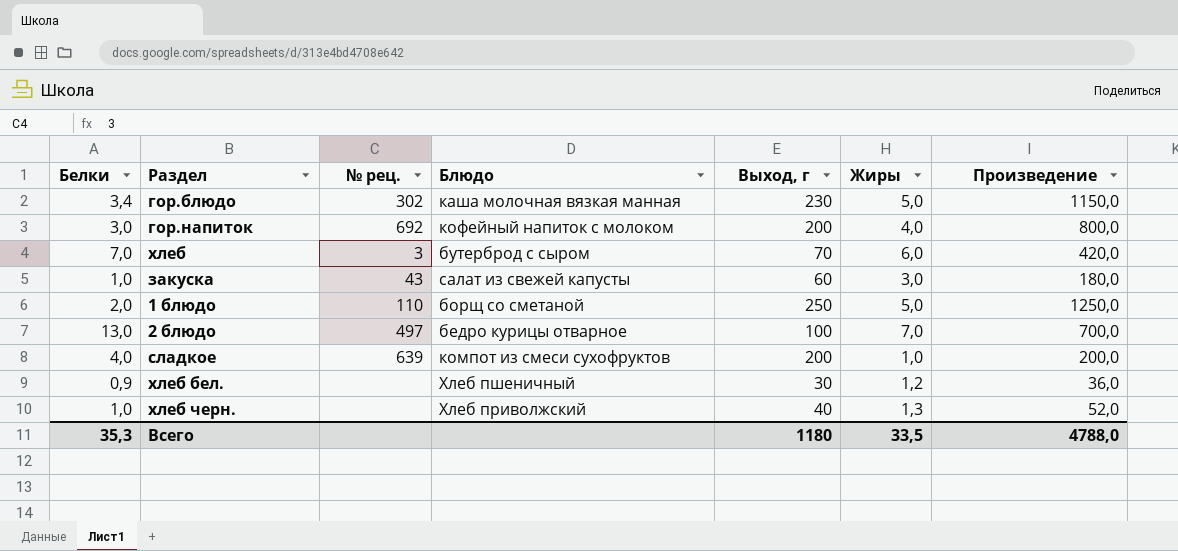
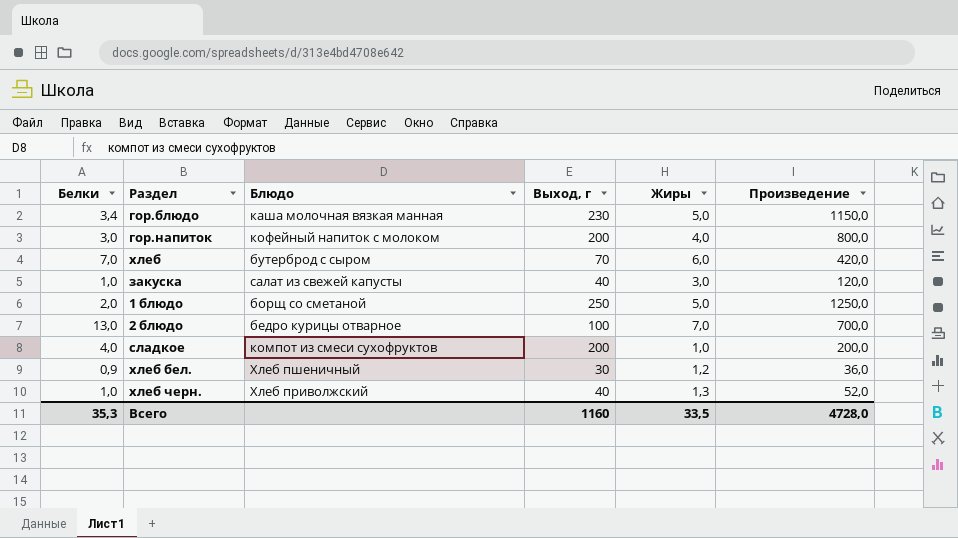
column № рец. | position: 3 -> none
закуска | Выход, г: 60 -> 40
закуска | Произведение: 180,0 -> 120,0
Всего | Выход, г: 1180 -> 1160
Всего | Произведение: 4788,0 -> 4728,0

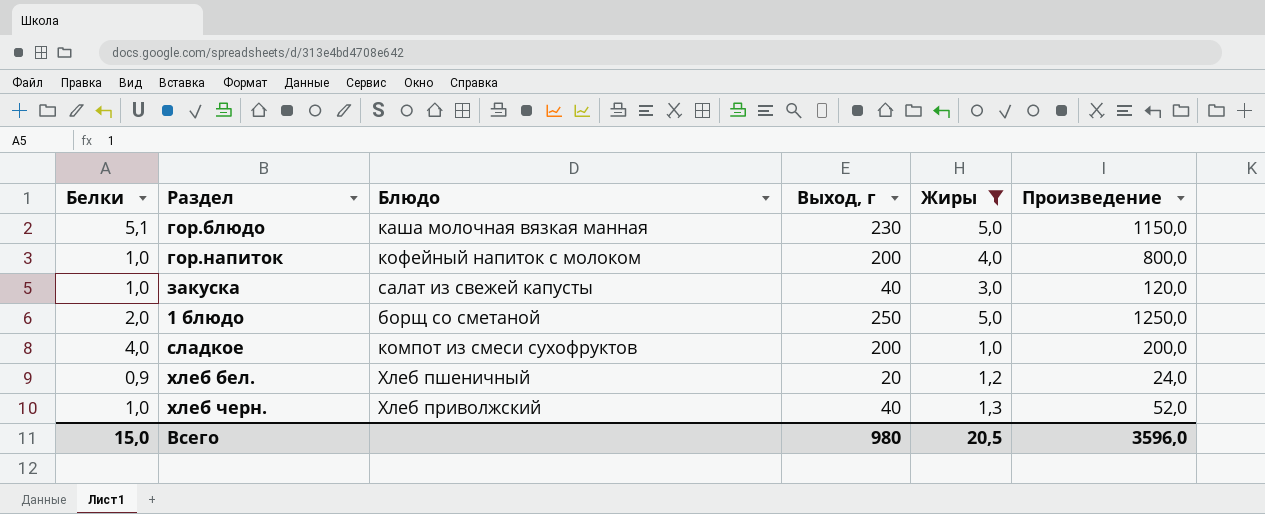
filter: none -> Жиры <= 5,0
гор.блюдо | Белки: 3,4 -> 5,1
гор.напиток | Белки: 3,0 -> 1,0
хлеб бел. | Выход, г: 30 -> 20
хлеб бел. | Произведение: 36,0 -> 24,0
Всего | Белки: 35,3 -> 15,0
Всего | Выход, г: 1160 -> 980
Всего | Жиры: 33,5 -> 20,5
Всего | Произведение: 4728,0 -> 3596,0

